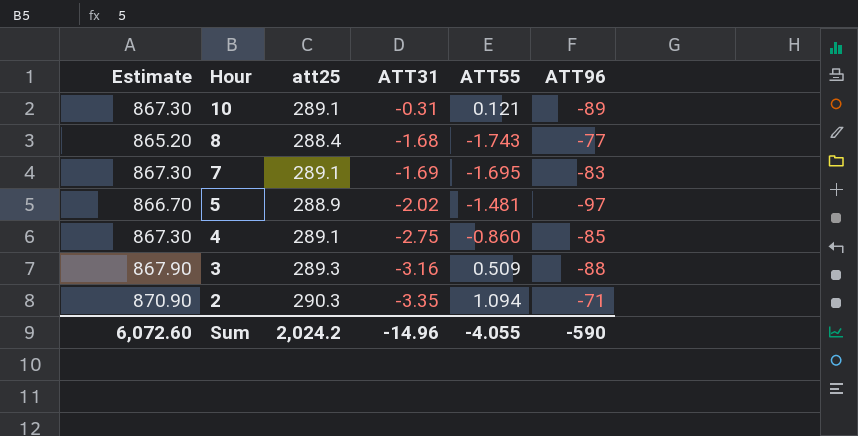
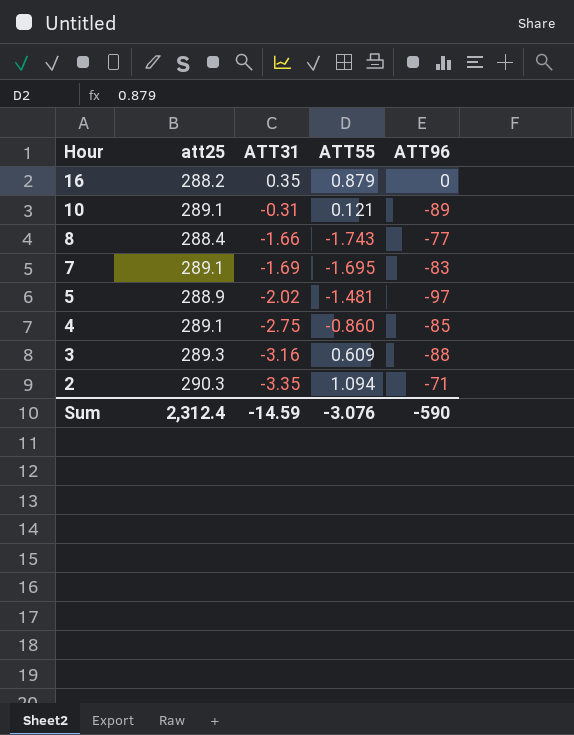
column Estimate | formula: [att25] * 3 -> none
row 16: none -> 288.2 | 0.35 | 0.879 | 0
8 | ATT31: -1.68 -> -1.66
3 | ATT55: 0.509 -> 0.609
Sum | att25: 2,024.2 -> 2,312.4
Sum | ATT31: -14.96 -> -14.59
Sum | ATT55: -4.055 -> -3.076

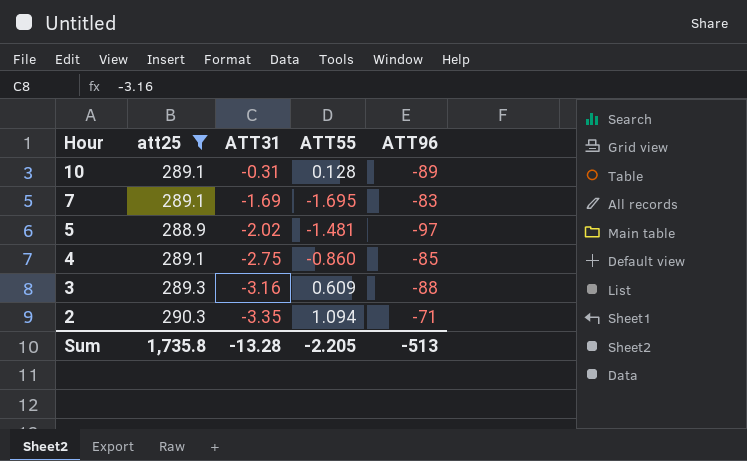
filter: none -> att25 >= 288.9
10 | ATT55: 0.121 -> 0.128
Sum | att25: 2,312.4 -> 1,735.8
Sum | ATT31: -14.59 -> -13.28
Sum | ATT55: -3.076 -> -2.205
Sum | ATT96: -590 -> -513

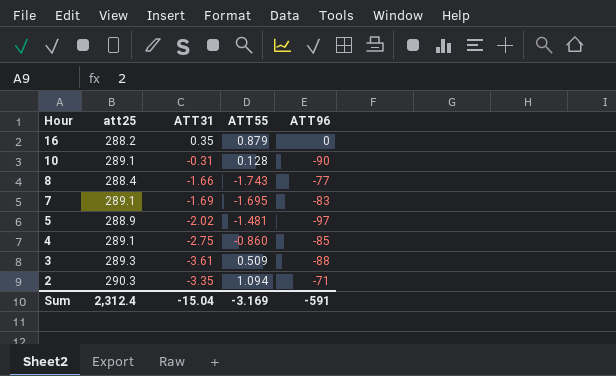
filter: att25 >= 288.9 -> none
10 | ATT96: -89 -> -90
3 | ATT31: -3.16 -> -3.61
3 | ATT55: 0.609 -> 0.509
Sum | att25: 1,735.8 -> 2,312.4
Sum | ATT31: -13.28 -> -15.04
Sum | ATT55: -2.205 -> -3.169
Sum | ATT96: -513 -> -591

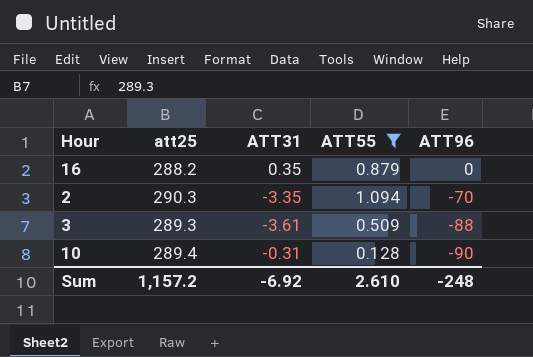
filter: none -> ATT55 >= 0.128
row order: Hour descending -> ATT96 descending
2 | ATT96: -71 -> -70
10 | att25: 289.1 -> 289.4
Sum | att25: 2,312.4 -> 1,157.2
Sum | ATT31: -15.04 -> -6.92
Sum | ATT55: -3.169 -> 2.610
Sum | ATT96: -591 -> -248

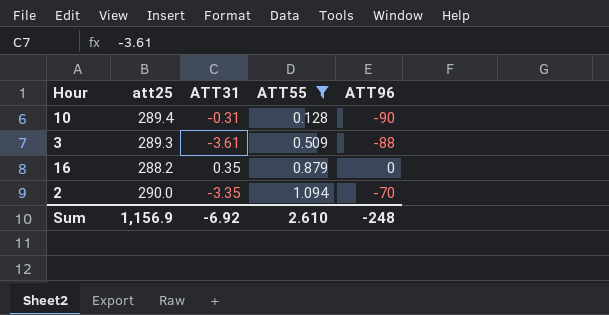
row order: ATT96 descending -> ATT55 ascending
2 | att25: 290.3 -> 290.0
Sum | att25: 1,157.2 -> 1,156.9

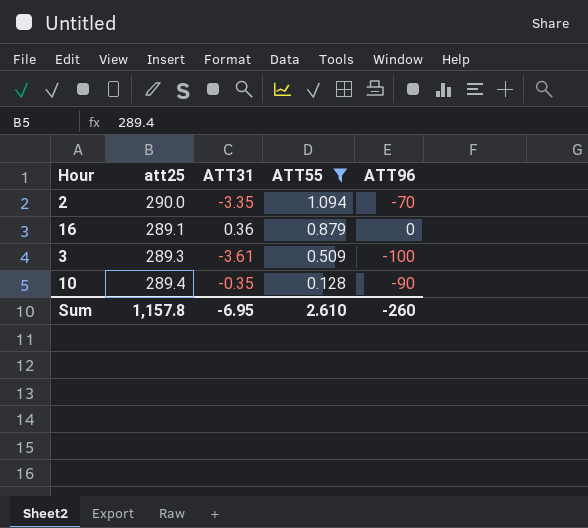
row order: ATT55 ascending -> ATT55 descending
16 | att25: 288.2 -> 289.1
16 | ATT31: 0.35 -> 0.36
3 | ATT96: -88 -> -100
10 | ATT31: -0.31 -> -0.35
Sum | att25: 1,156.9 -> 1,157.8
Sum | ATT31: -6.92 -> -6.95
Sum | ATT96: -248 -> -260

